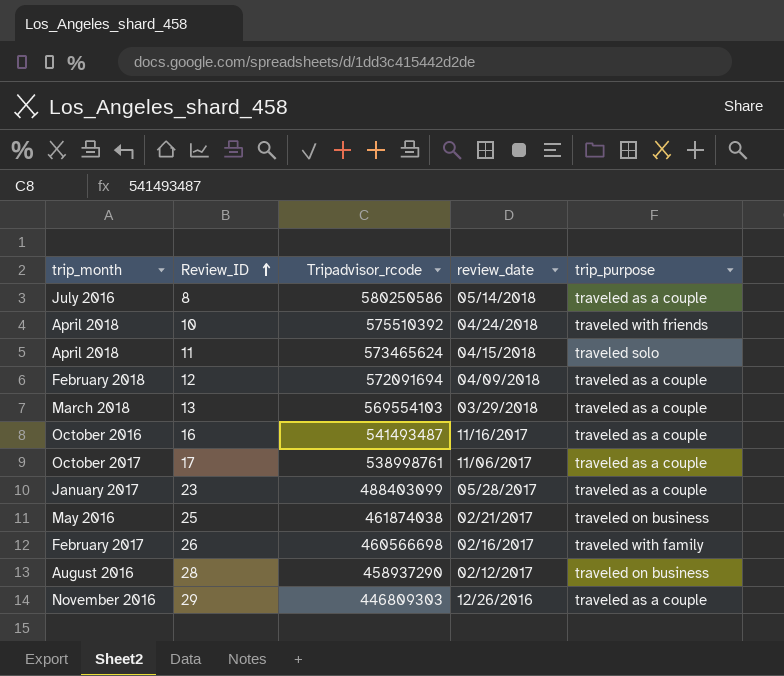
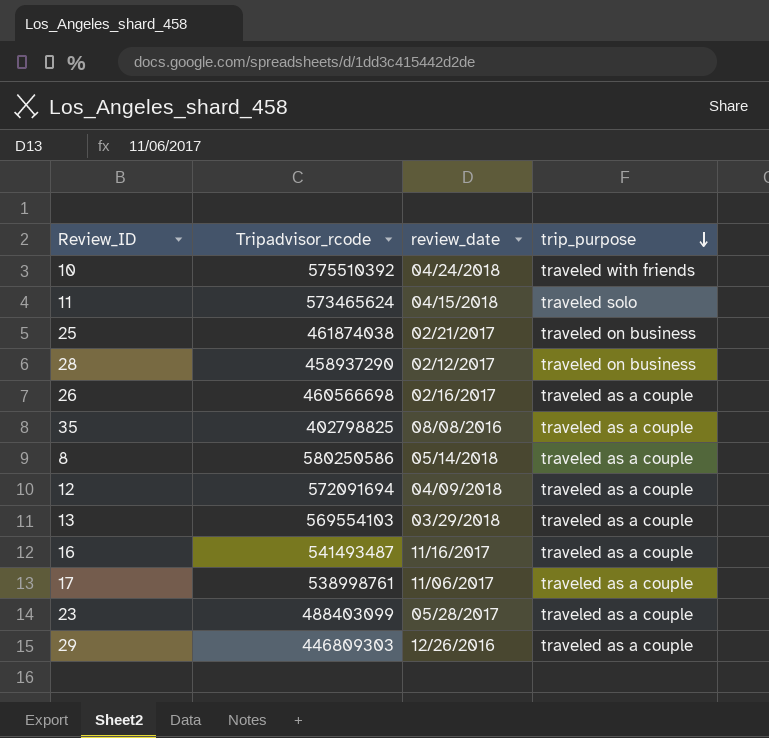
row order: Review_ID ascending -> trip_purpose descending
column trip_month | position: 1 -> none
26 | trip_purpose: traveled with family -> traveled as a couple
row 35: none -> 402798825 | 08/08/2016 | traveled as a couple

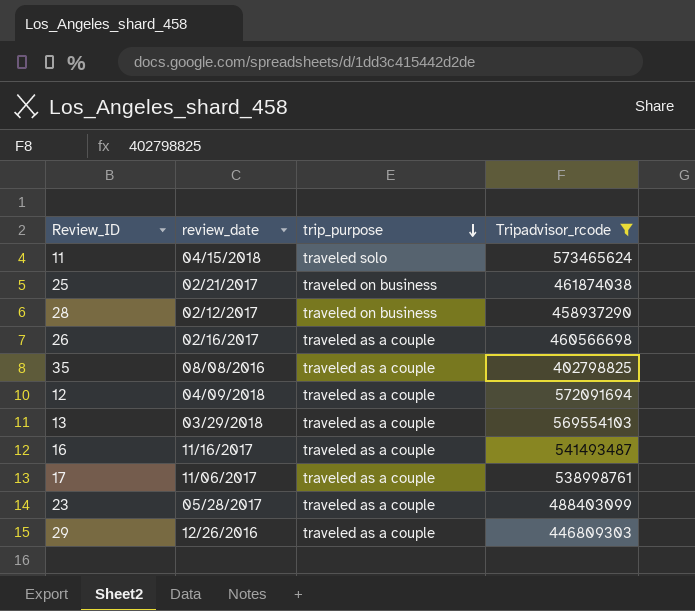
filter: none -> Tripadvisor_rcode <= 573465624
column Tripadvisor_rcode | position: 2 -> 4

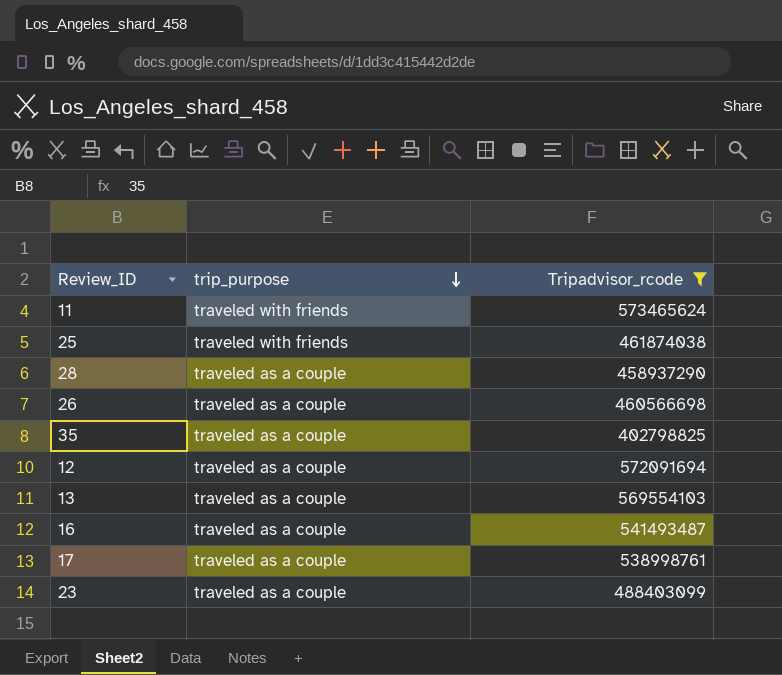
column review_date | position: 2 -> none
row 29: 12/26/2016 | traveled as a couple | 446809303 -> none
11 | trip_purpose: traveled solo -> traveled with friends
25 | trip_purpose: traveled on business -> traveled with friends
28 | trip_purpose: traveled on business -> traveled as a couple

